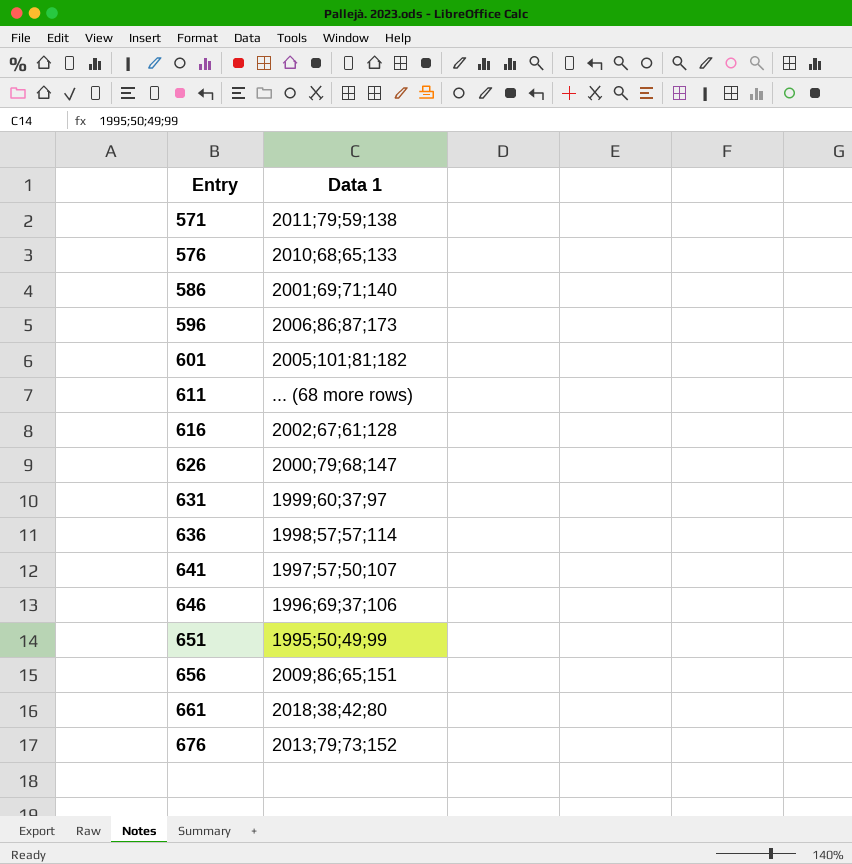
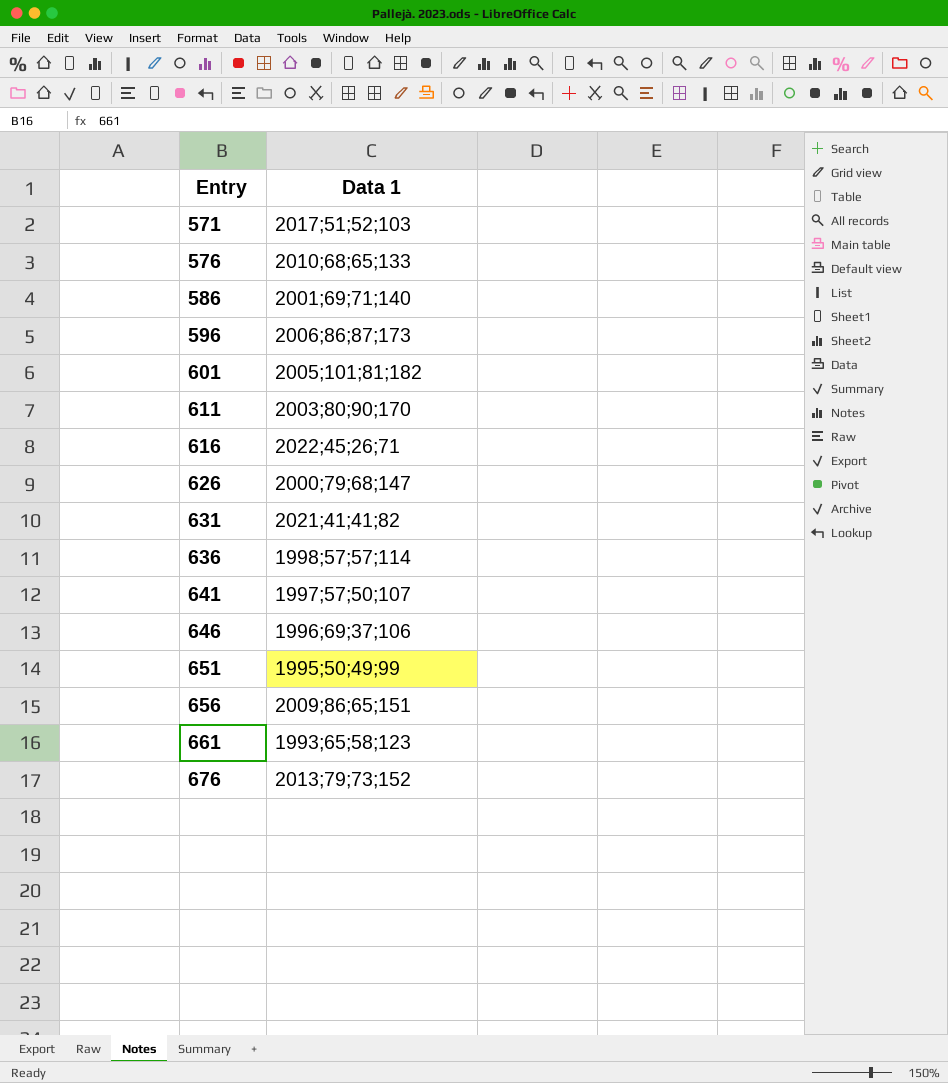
571 | Data 1: 2011;79;59;138 -> 2017;51;52;103
611 | Data 1: ... (68 more rows) -> 2003;80;90;170
616 | Data 1: 2002;67;61;128 -> 2022;45;26;71
631 | Data 1: 1999;60;37;97 -> 2021;41;41;82
661 | Data 1: 2018;38;42;80 -> 1993;65;58;123

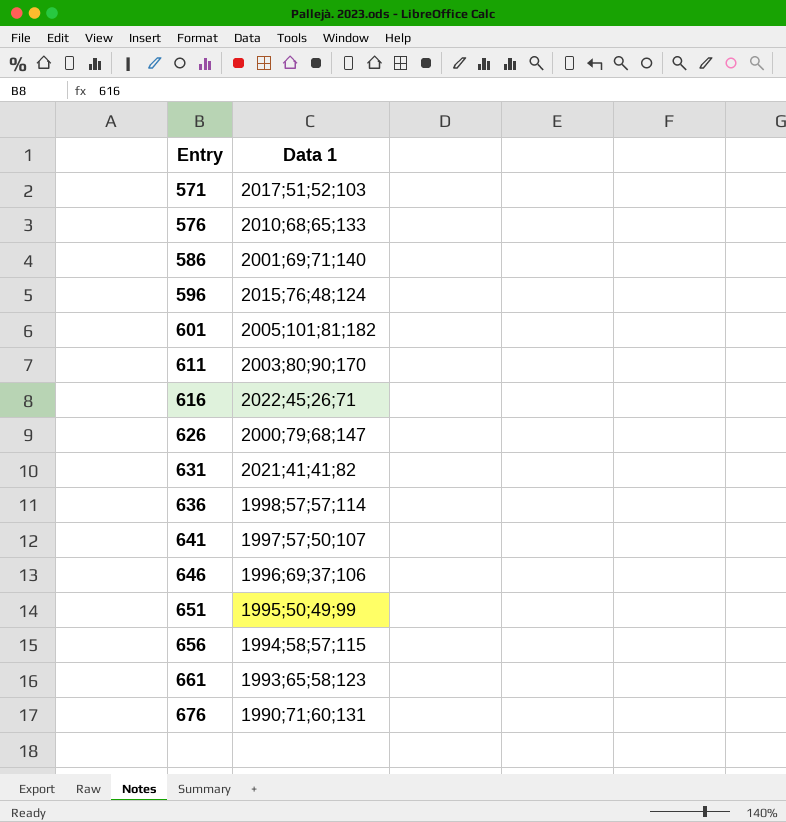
596 | Data 1: 2006;86;87;173 -> 2015;76;48;124
656 | Data 1: 2009;86;65;151 -> 1994;58;57;115
676 | Data 1: 2013;79;73;152 -> 1990;71;60;131

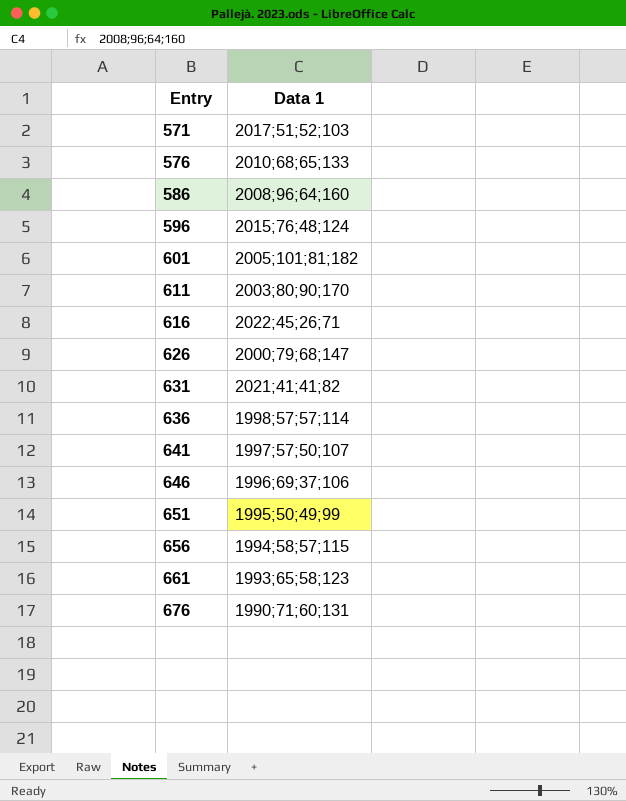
586 | Data 1: 2001;69;71;140 -> 2008;96;64;160

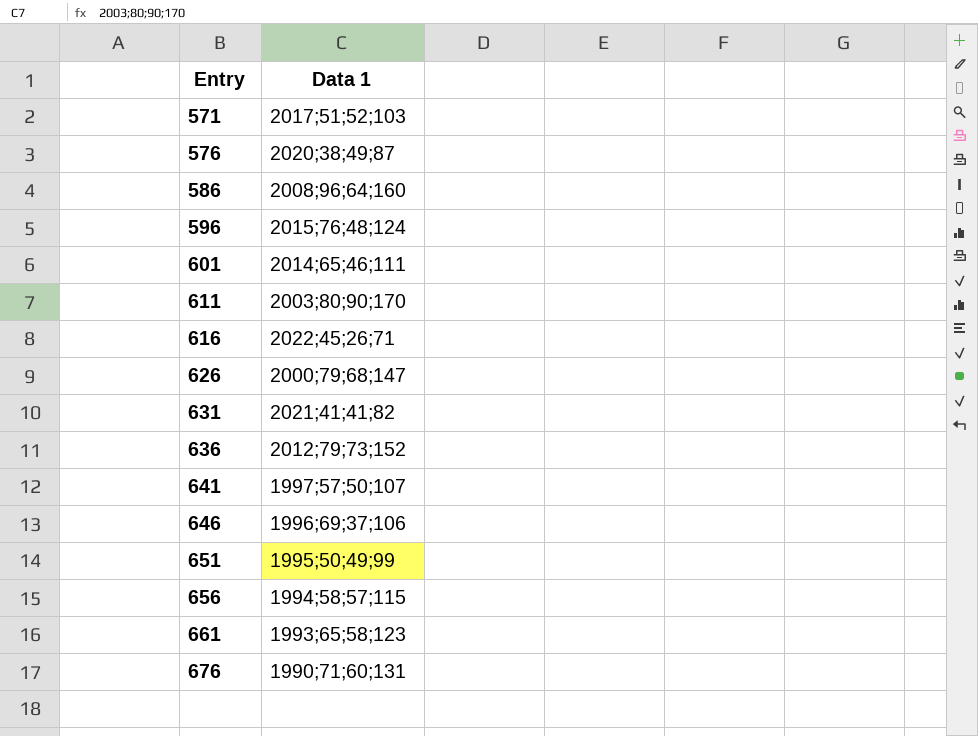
576 | Data 1: 2010;68;65;133 -> 2020;38;49;87
601 | Data 1: 2005;101;81;182 -> 2014;65;46;111
636 | Data 1: 1998;57;57;114 -> 2012;79;73;152

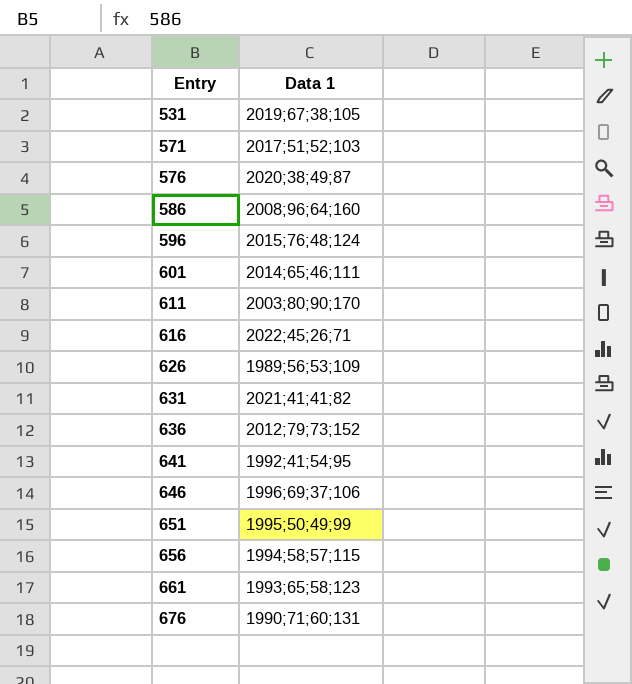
row 531: none -> 2019;67;38;105
626 | Data 1: 2000;79;68;147 -> 1989;56;53;109
641 | Data 1: 1997;57;50;107 -> 1992;41;54;95

